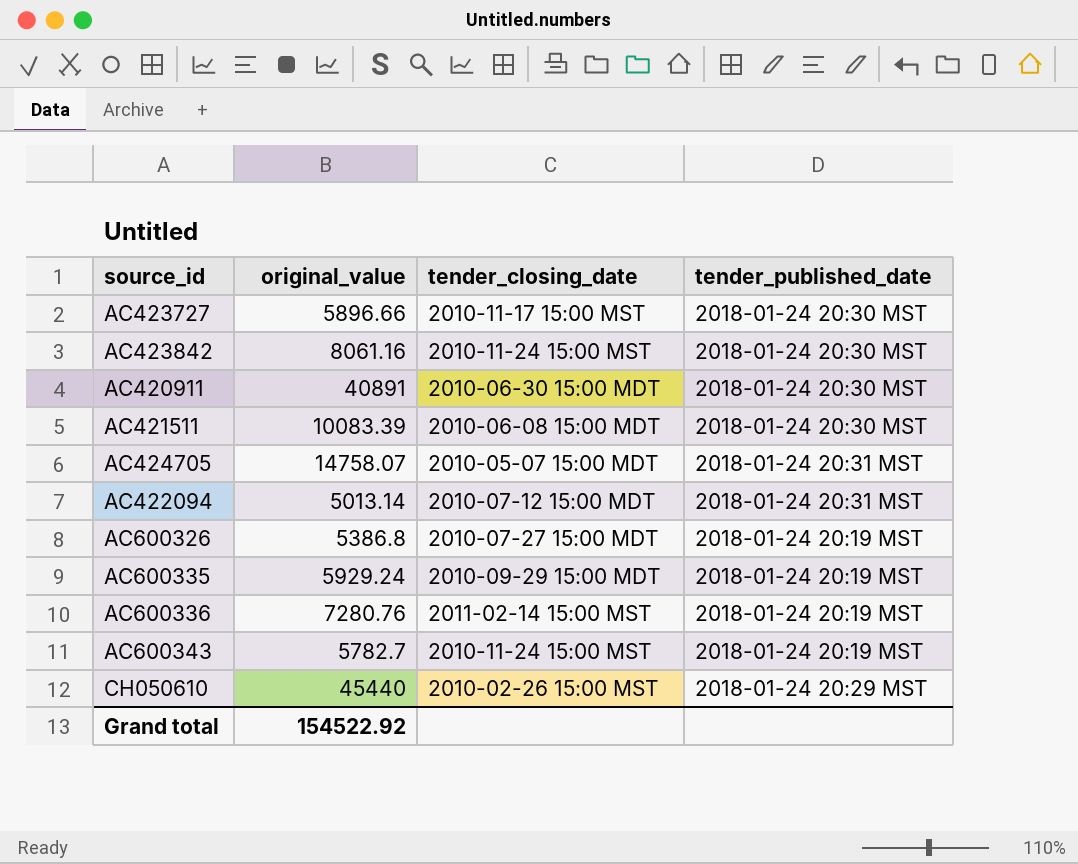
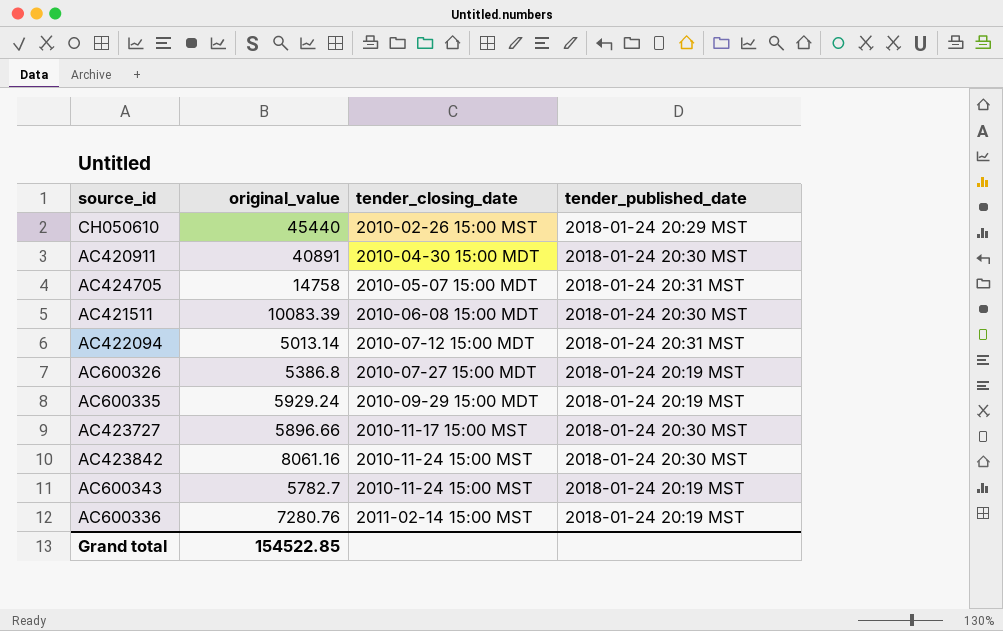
row order: none -> tender_closing_date ascending
AC420911 | tender_closing_date: 2010-06-30 15:00 MDT -> 2010-04-30 15:00 MDT
AC424705 | original_value: 14758.07 -> 14758
Grand total | original_value: 154522.92 -> 154522.85

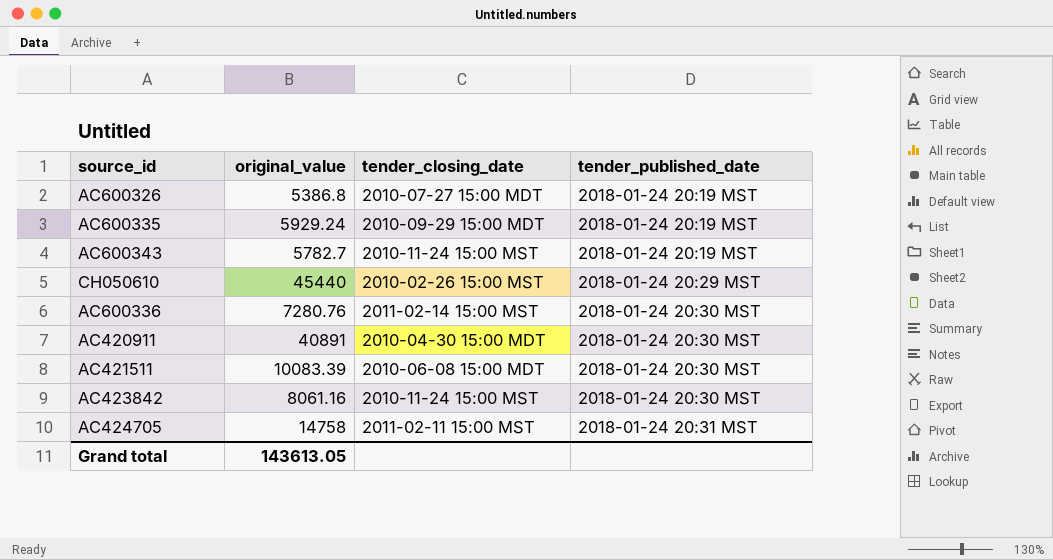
row order: tender_closing_date ascending -> tender_published_date ascending
row AC422094: 5013.14 | 2010-07-12 15:00 MDT | 2018-01-24 20:31 MST -> none
row AC423727: 5896.66 | 2010-11-17 15:00 MST | 2018-01-24 20:30 MST -> none
AC600336 | tender_published_date: 2018-01-24 20:19 MST -> 2018-01-24 20:30 MST
AC424705 | tender_closing_date: 2010-05-07 15:00 MDT -> 2011-02-11 15:00 MST
Grand total | original_value: 154522.85 -> 143613.05

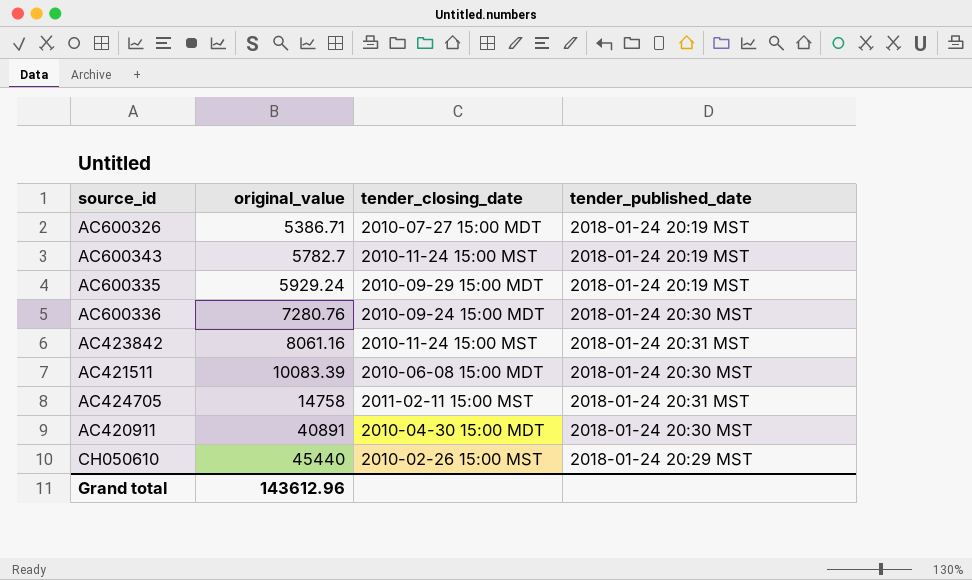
row order: tender_published_date ascending -> original_value ascending
AC600326 | original_value: 5386.8 -> 5386.71
AC600336 | tender_closing_date: 2011-02-14 15:00 MST -> 2010-09-24 15:00 MDT
AC423842 | tender_published_date: 2018-01-24 20:30 MST -> 2018-01-24 20:31 MST
Grand total | original_value: 143613.05 -> 143612.96

